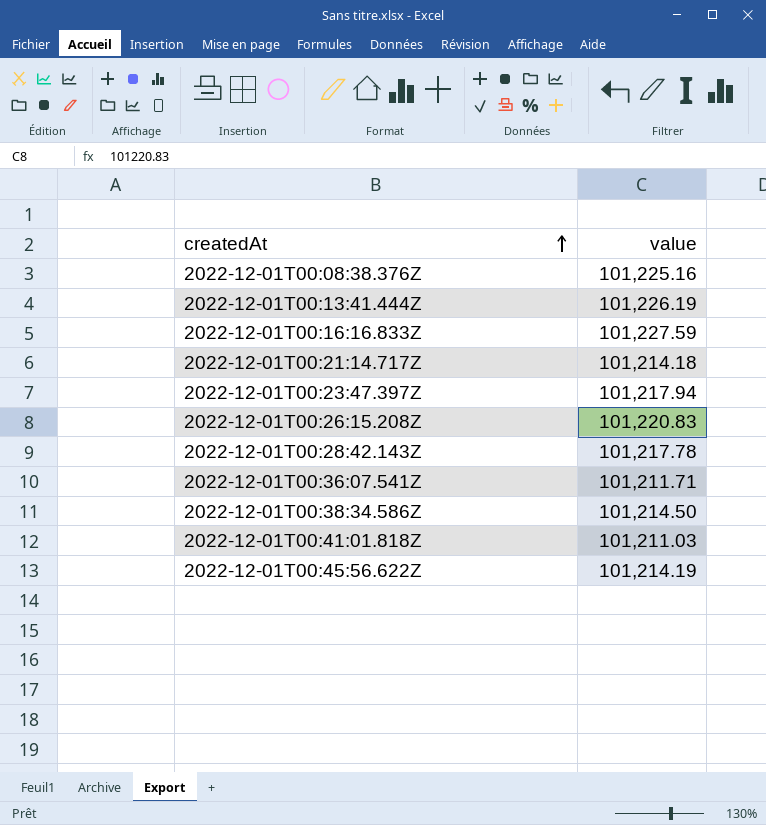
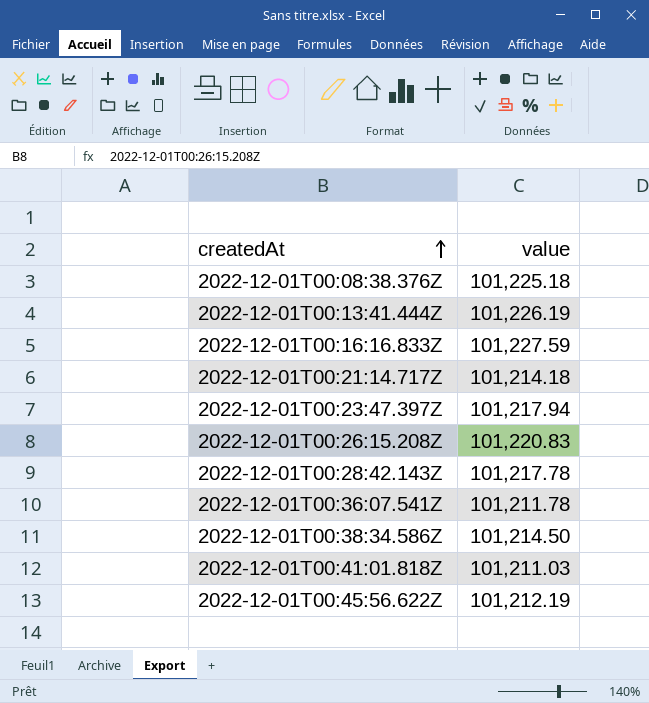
2022-12-01T00:08:38.376Z | value: 101,225.16 -> 101,225.18
2022-12-01T00:36:07.541Z | value: 101,211.71 -> 101,211.78
2022-12-01T00:45:56.622Z | value: 101,214.19 -> 101,212.19

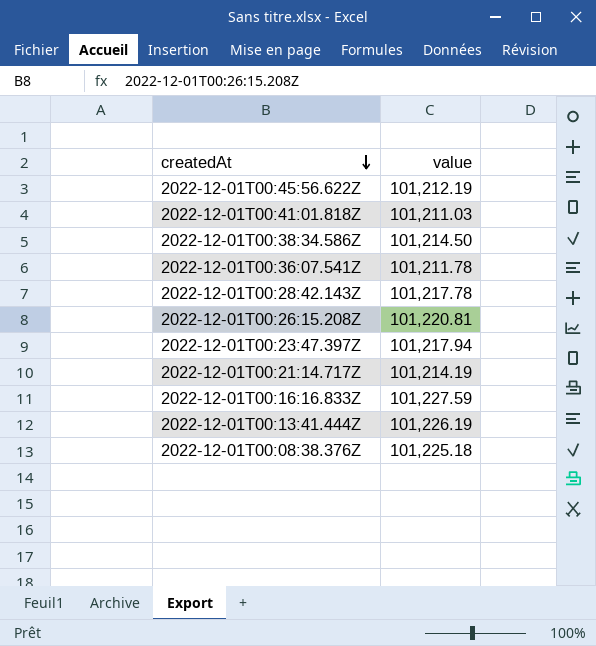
row order: createdAt ascending -> createdAt descending
2022-12-01T00:26:15.208Z | value: 101,220.83 -> 101,220.81
2022-12-01T00:21:14.717Z | value: 101,214.18 -> 101,214.19

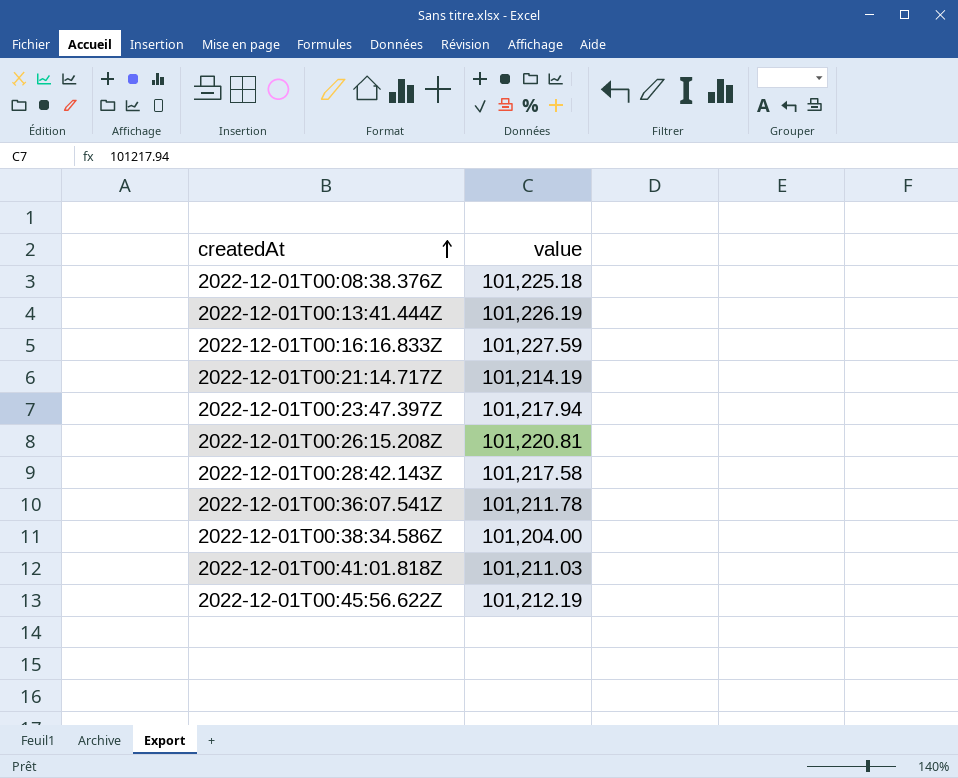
row order: createdAt descending -> createdAt ascending
2022-12-01T00:28:42.143Z | value: 101,217.78 -> 101,217.58
2022-12-01T00:38:34.586Z | value: 101,214.50 -> 101,204.00

